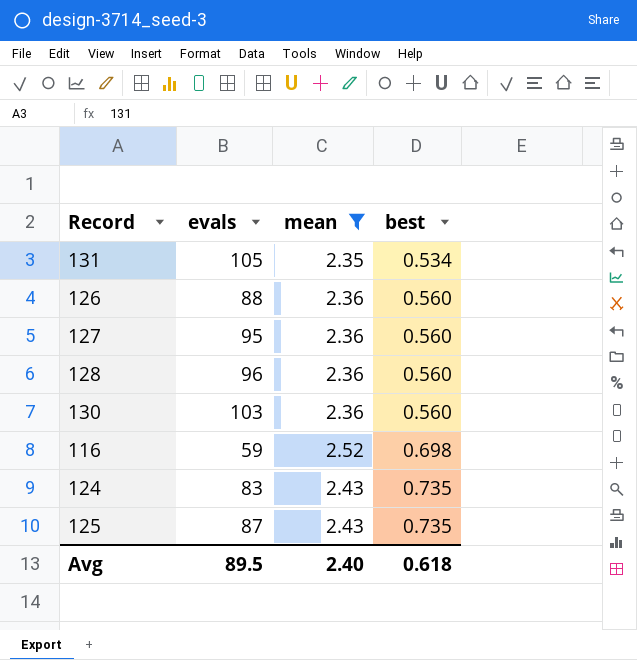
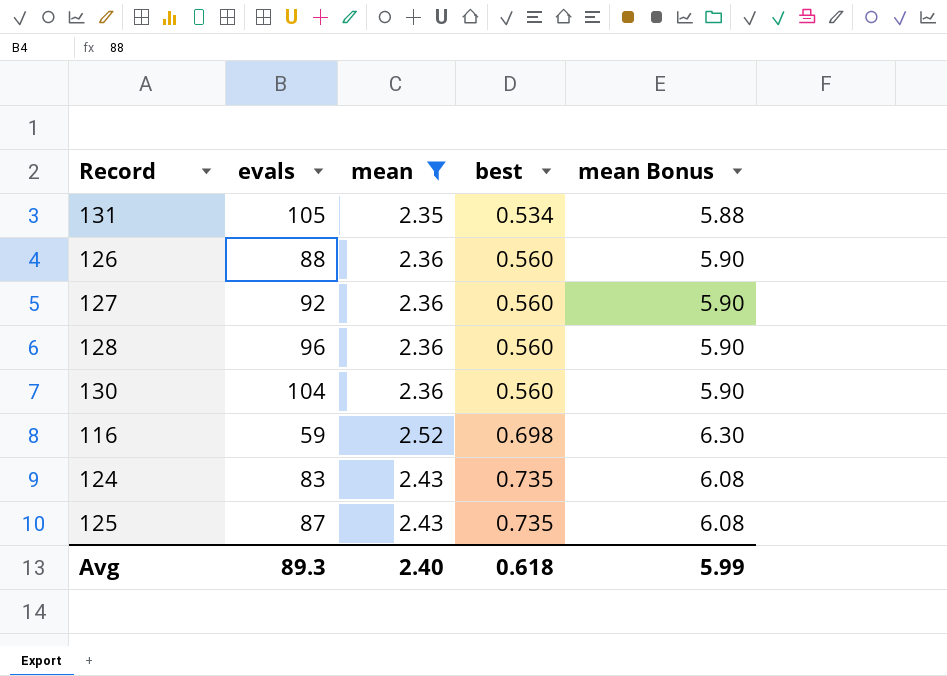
column mean Bonus | formula: none -> [mean] * 2.5
127 | evals: 95 -> 92
130 | evals: 103 -> 104
Avg | evals: 89.5 -> 89.3

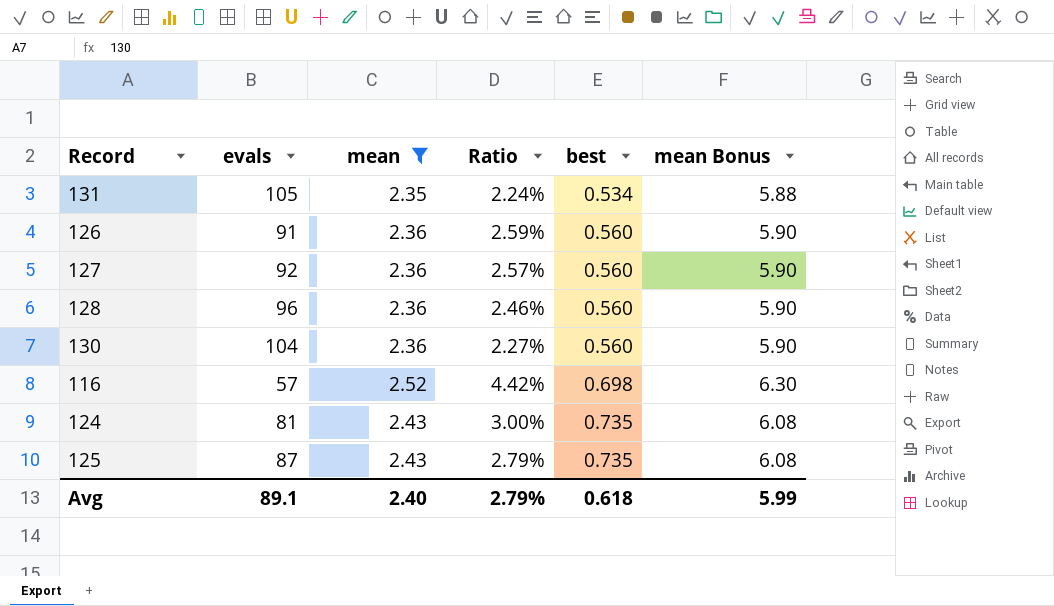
column Ratio | formula: none -> [mean] / [evals]
126 | evals: 88 -> 91
116 | evals: 59 -> 57
124 | evals: 83 -> 81
Avg | evals: 89.3 -> 89.1

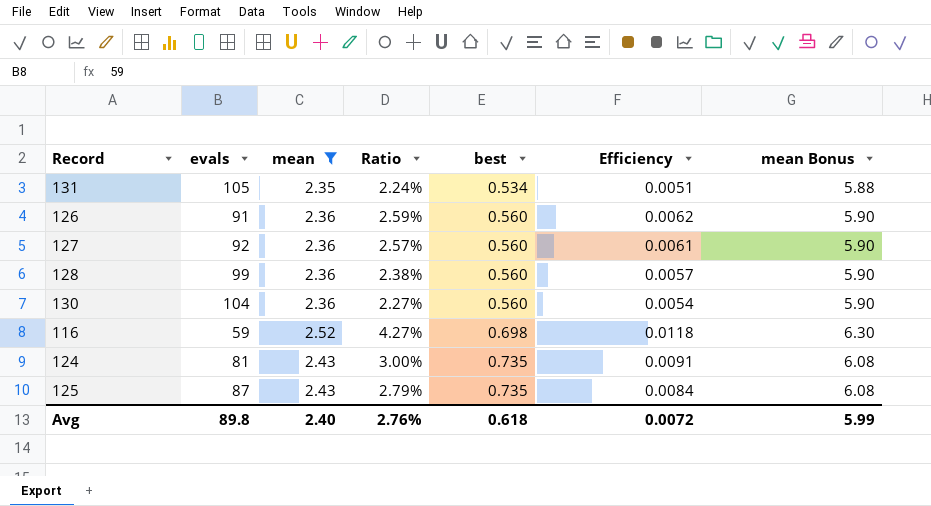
column Efficiency | formula: none -> [best] / [evals]
128 | evals: 96 -> 99
128 | Ratio: 2.46% -> 2.38%
116 | evals: 57 -> 59
116 | Ratio: 4.42% -> 4.27%
Avg | evals: 89.1 -> 89.8
Avg | Ratio: 2.79% -> 2.76%

